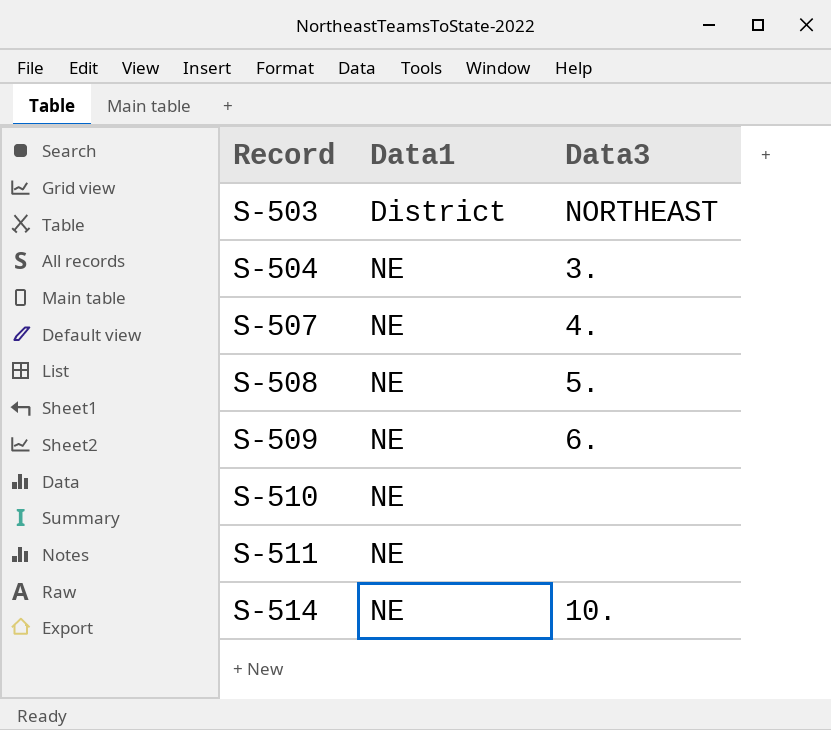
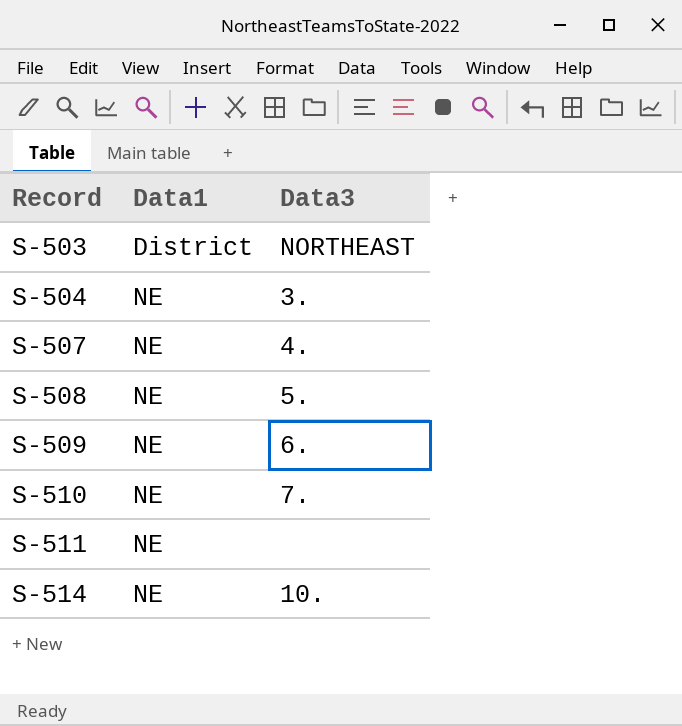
S-510 | Data3: none -> 7.

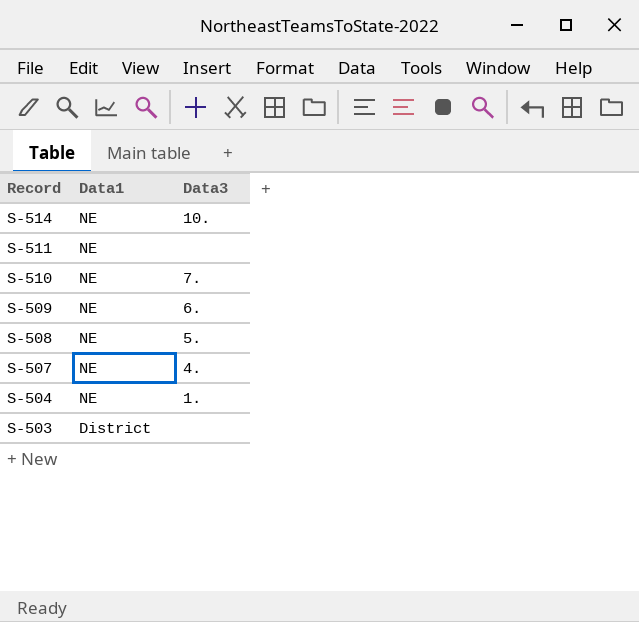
row order: Record ascending -> Record descending
S-504 | Data3: 3. -> 1.
S-503 | Data3: NORTHEAST -> none

